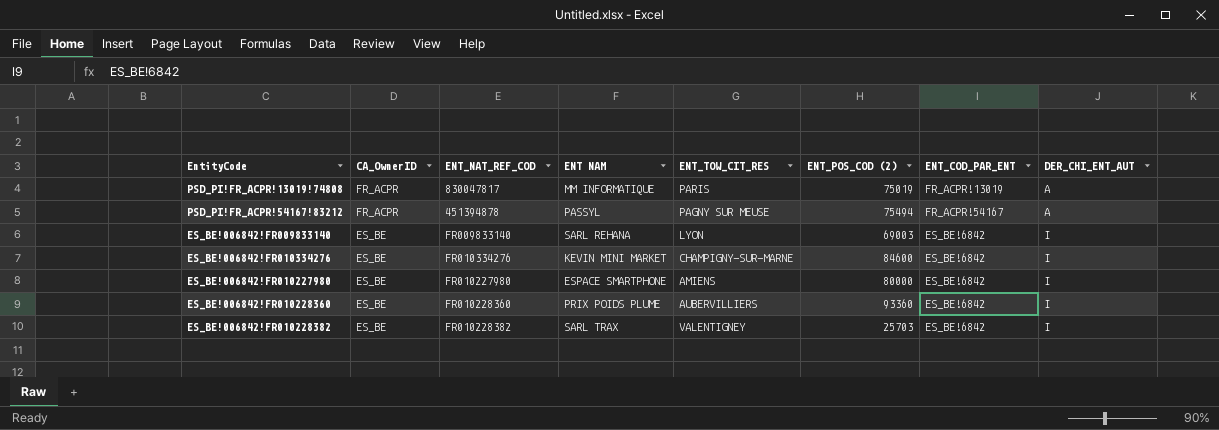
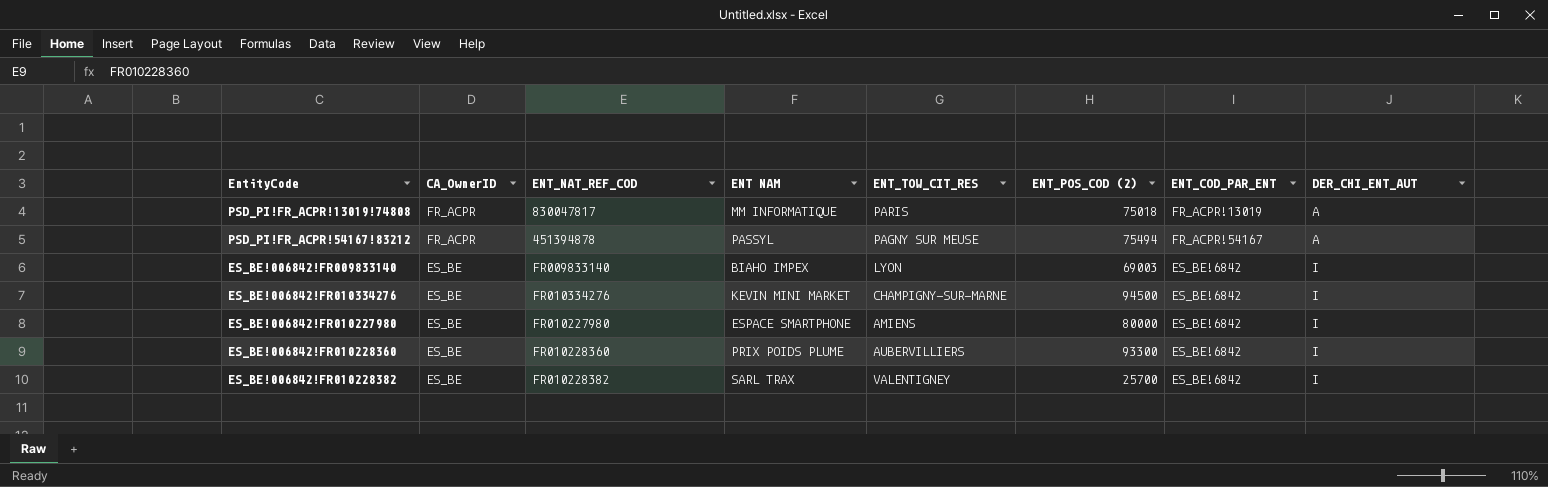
PSD_PI!FR_ACPR!13019!74808 | ENT_POS_COD (2): 75019 -> 75018
ES_BE!006842!FR009833140 | ENT NAM: SARL REHANA -> BIAHO IMPEX
ES_BE!006842!FR010334276 | ENT_POS_COD (2): 84600 -> 94500
ES_BE!006842!FR010228360 | ENT_POS_COD (2): 93360 -> 93300
ES_BE!006842!FR010228382 | ENT_POS_COD (2): 25703 -> 25700

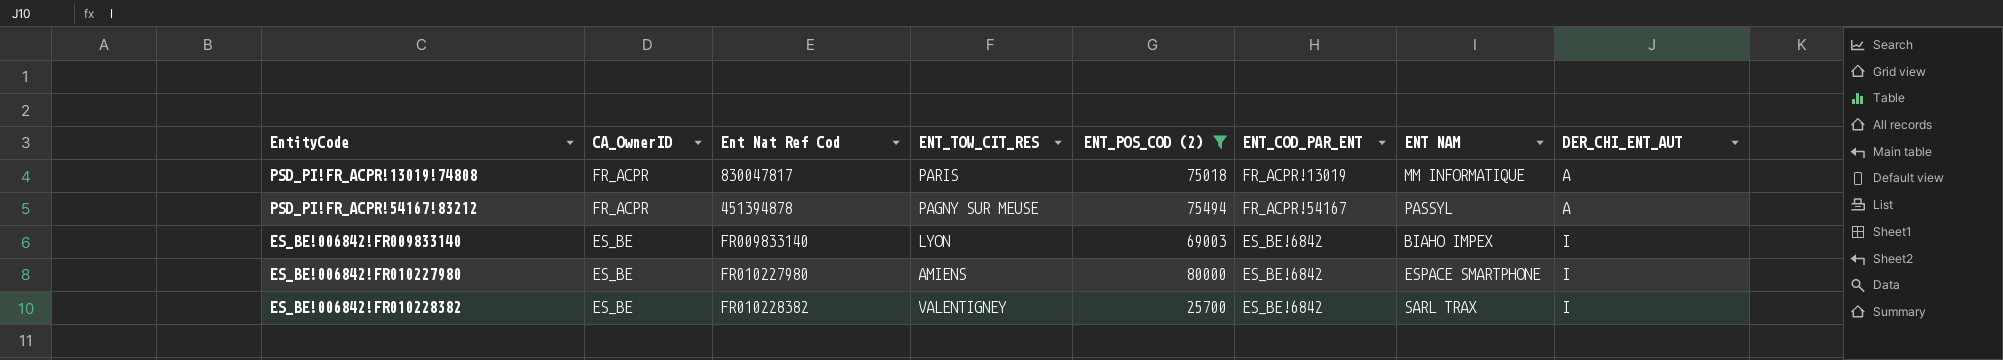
filter: none -> ENT_POS_COD (2) <= 80000
column name: ENT_NAT_REF_COD -> Ent Nat Ref Cod
column ENT NAM | position: 4 -> 7

